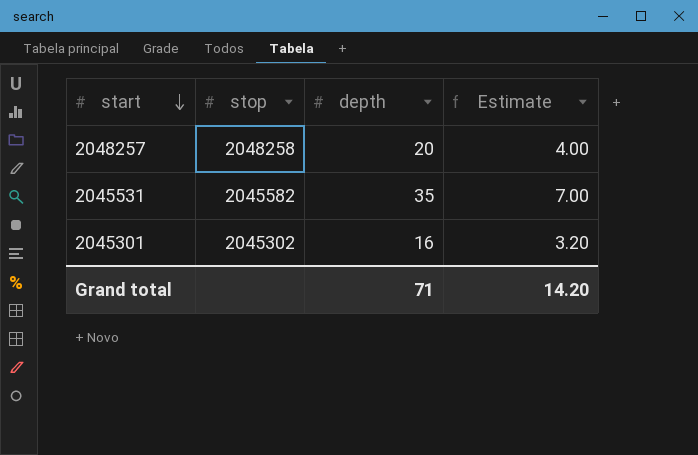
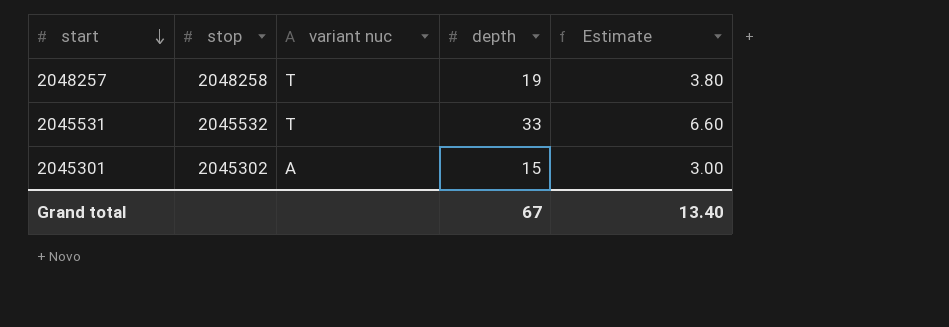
column variant nuc | position: none -> 3
2048257 | depth: 20 -> 19
2048257 | Estimate: 4.00 -> 3.80
2045531 | stop: 2045582 -> 2045532
2045531 | depth: 35 -> 33
2045531 | Estimate: 7.00 -> 6.60
2045301 | depth: 16 -> 15
2045301 | Estimate: 3.20 -> 3.00
Grand total | depth: 71 -> 67
Grand total | Estimate: 14.20 -> 13.40

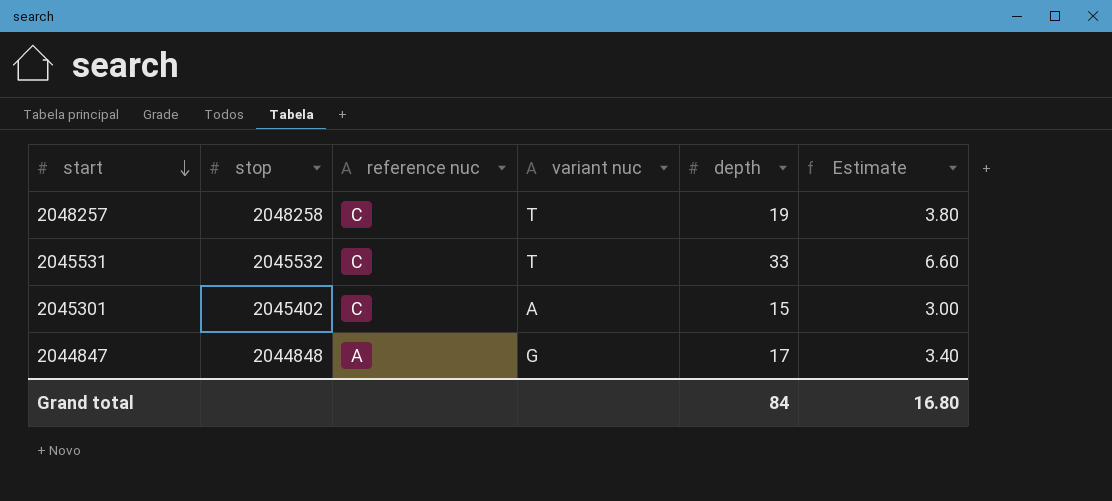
column reference nuc | position: none -> 3
2045301 | stop: 2045302 -> 2045402
row 2044847: none -> 2044848 | A | G | 17 | 3.40
Grand total | depth: 67 -> 84
Grand total | Estimate: 13.40 -> 16.80

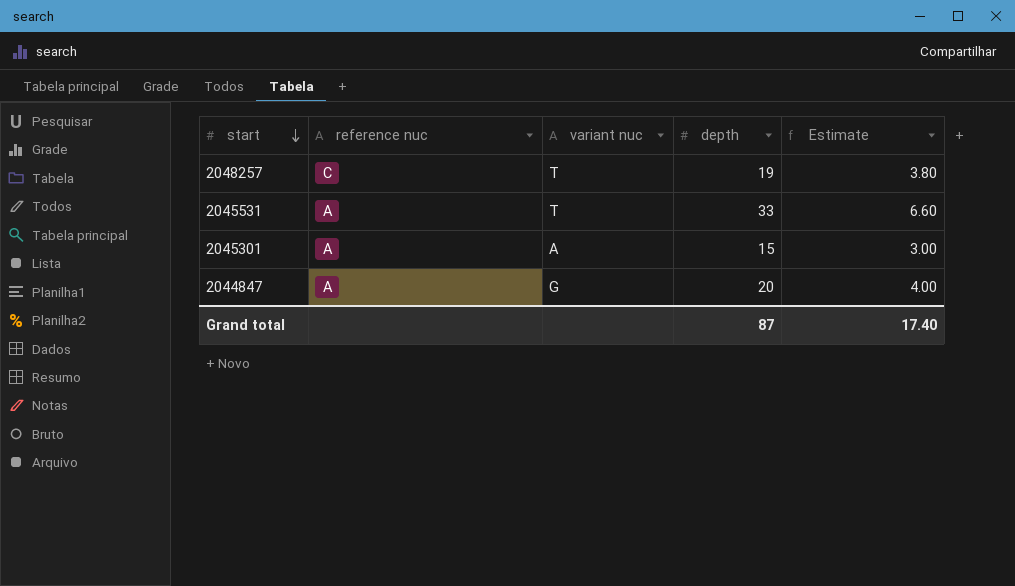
column stop | position: 2 -> none
2045531 | reference nuc: C -> A
2045301 | reference nuc: C -> A
2044847 | depth: 17 -> 20
2044847 | Estimate: 3.40 -> 4.00
Grand total | depth: 84 -> 87
Grand total | Estimate: 16.80 -> 17.40

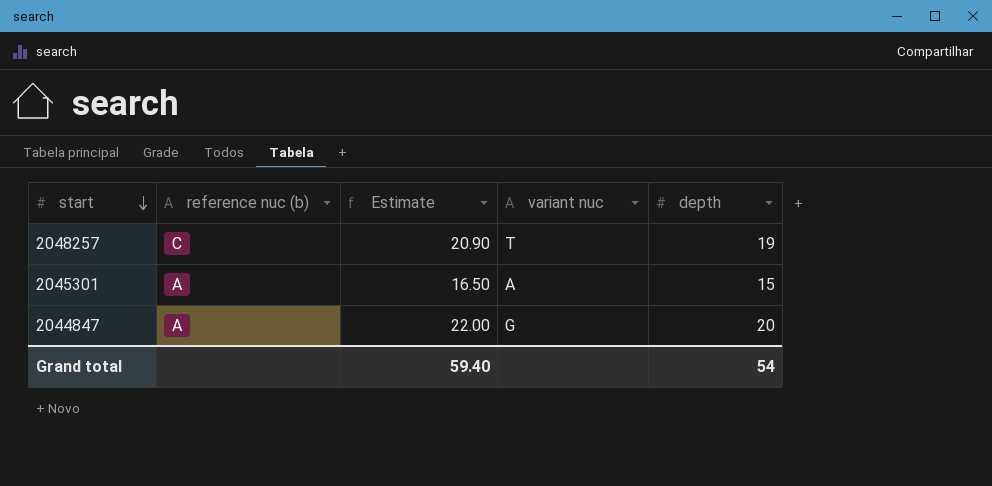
column name: reference nuc -> reference nuc (b)
column Estimate | formula: [depth] * 0.2 -> [depth] * 1.1
column Estimate | position: 5 -> 3
row 2045531: A | T | 33 | 6.60 -> none
Grand total | Estimate: 17.40 -> 59.40
Grand total | depth: 87 -> 54

